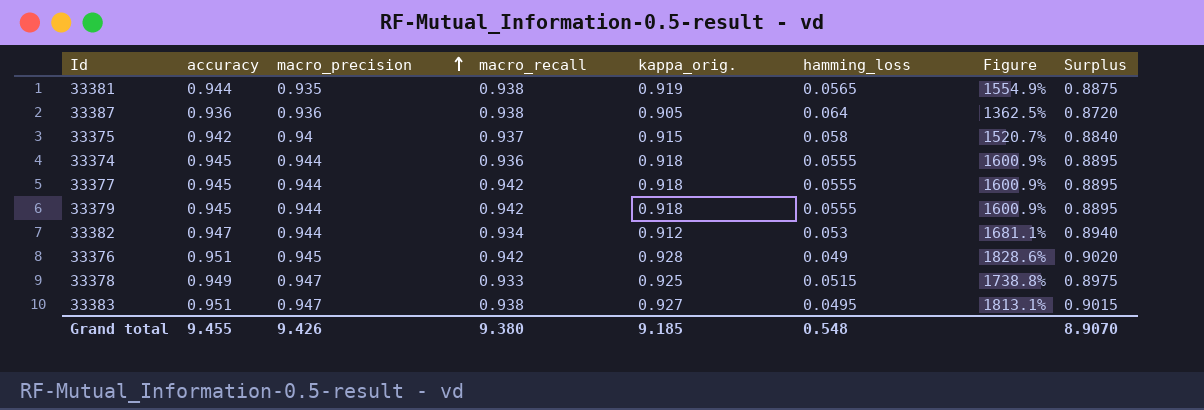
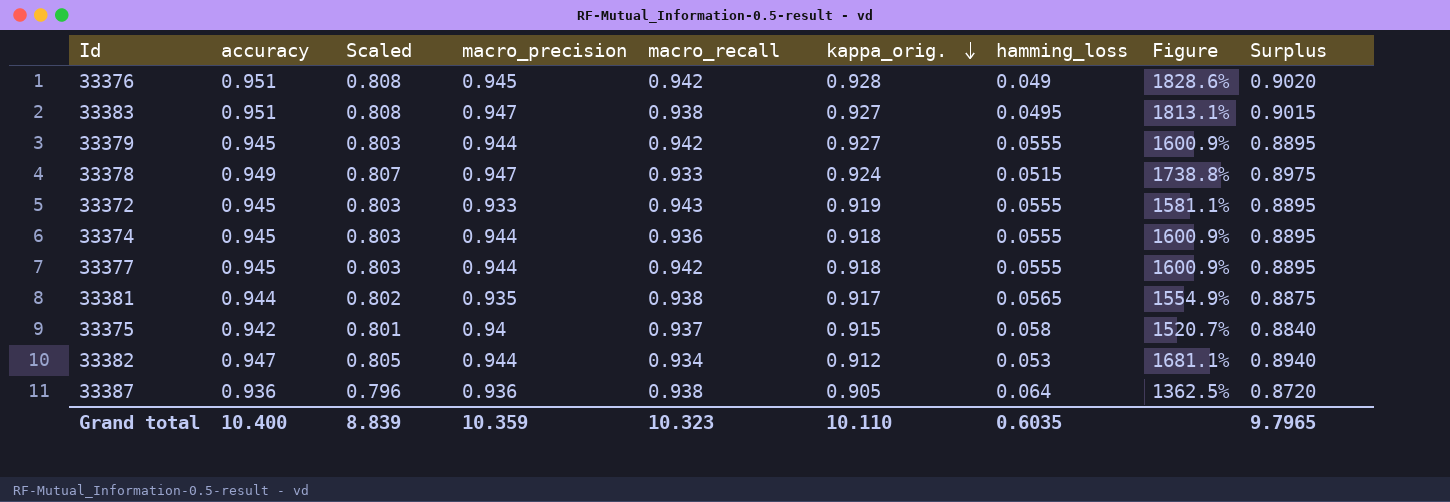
row order: macro_precision ascending -> kappa_orig. descending
column Scaled | formula: none -> [accuracy] * 0.85
33379 | kappa_orig.: 0.918 -> 0.927
33378 | kappa_orig.: 0.925 -> 0.924
row 33372: none -> 0.945 | 0.803 | 0.933 | 0.943 | 0.919 | 0.0555 | 1581.1% | 0.8895
33381 | kappa_orig.: 0.919 -> 0.917
Grand total | accuracy: 9.455 -> 10.400
Grand total | macro_precision: 9.426 -> 10.359
Grand total | macro_recall: 9.380 -> 10.323
Grand total | kappa_orig.: 9.185 -> 10.110
Grand total | hamming_loss: 0.548 -> 0.6035
Grand total | Surplus: 8.9070 -> 9.7965

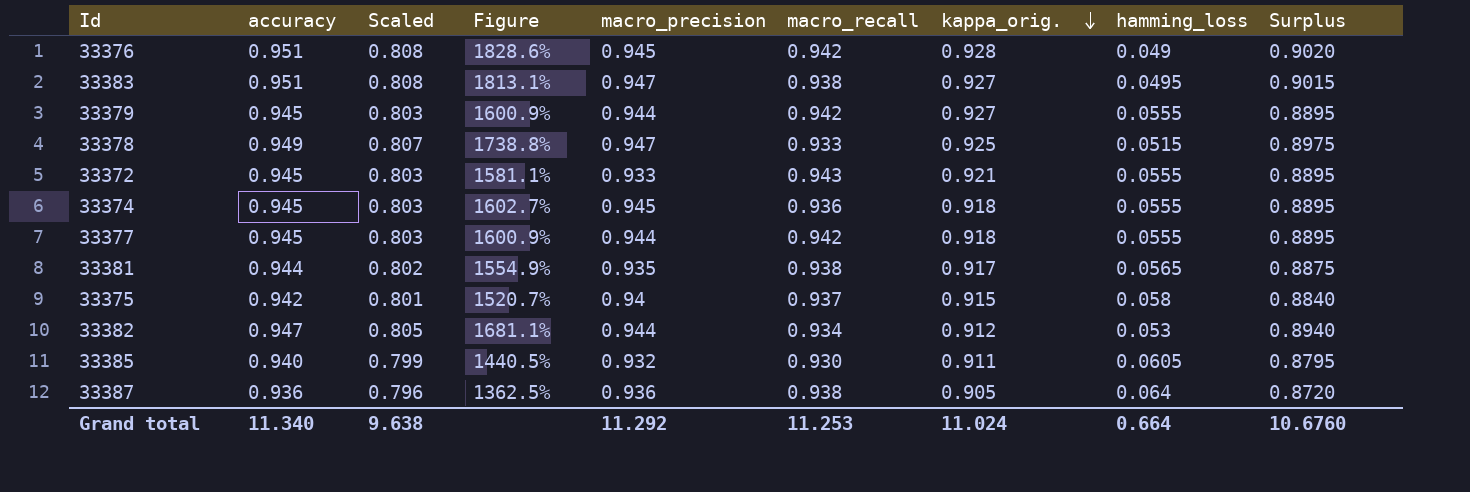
column Figure | position: 8 -> 4
33378 | kappa_orig.: 0.924 -> 0.925
33372 | kappa_orig.: 0.919 -> 0.921
33374 | Figure: 1600.9% -> 1602.7%
33374 | macro_precision: 0.944 -> 0.945
row 33385: none -> 0.940 | 0.799 | 1440.5% | 0.932 | 0.930 | 0.911 | 0.0605 | 0.8795
Grand total | accuracy: 10.400 -> 11.340
Grand total | Scaled: 8.839 -> 9.638
Grand total | macro_precision: 10.359 -> 11.292
Grand total | macro_recall: 10.323 -> 11.253
Grand total | kappa_orig.: 10.110 -> 11.024
Grand total | hamming_loss: 0.6035 -> 0.664
Grand total | Surplus: 9.7965 -> 10.6760

